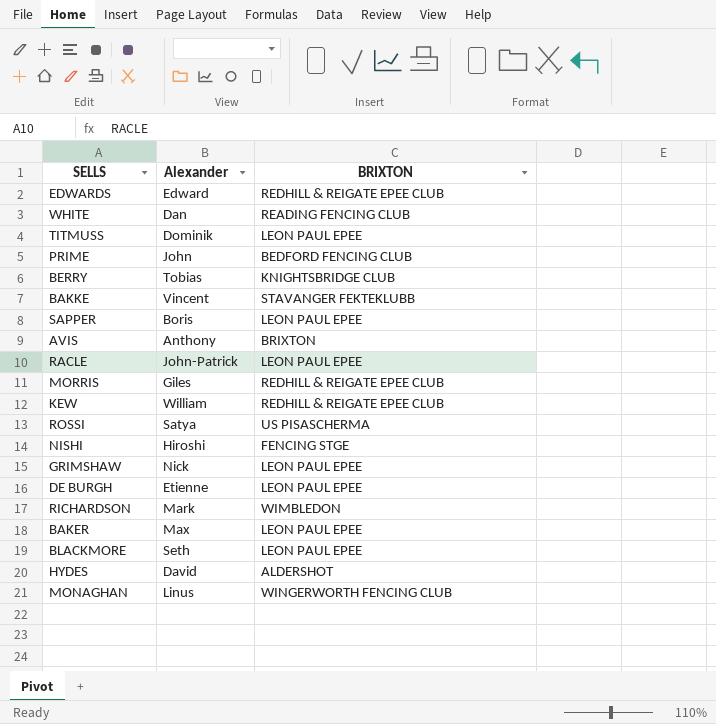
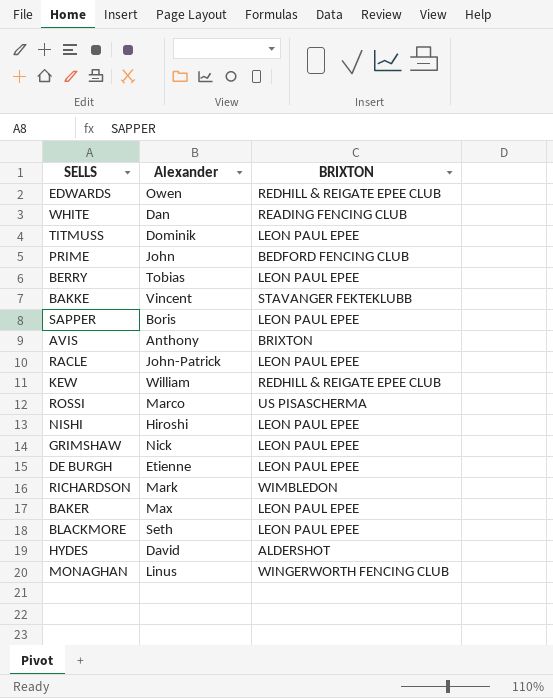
row MORRIS: Giles | REDHILL & REIGATE EPEE CLUB -> none
EDWARDS | Alexander: Edward -> Owen
BERRY | BRIXTON: KNIGHTSBRIDGE CLUB -> LEON PAUL EPEE
ROSSI | Alexander: Satya -> Marco
NISHI | BRIXTON: FENCING STGE -> LEON PAUL EPEE

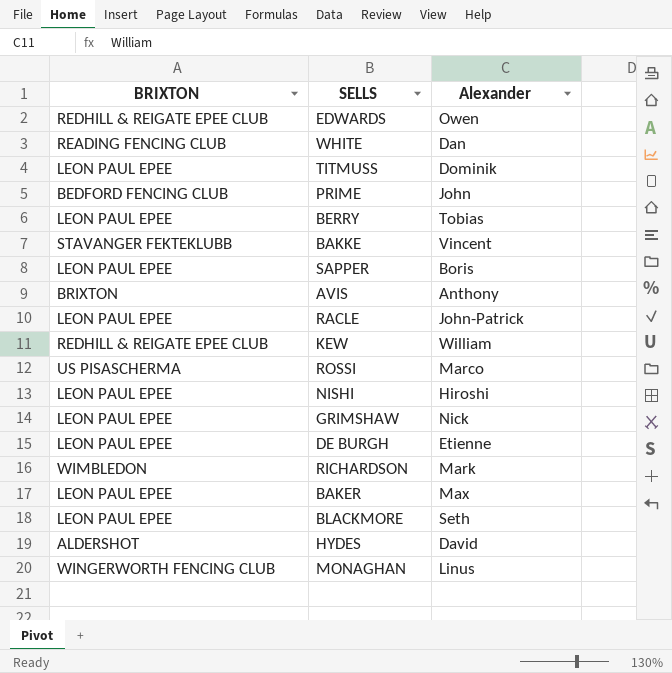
column BRIXTON | position: 3 -> 1

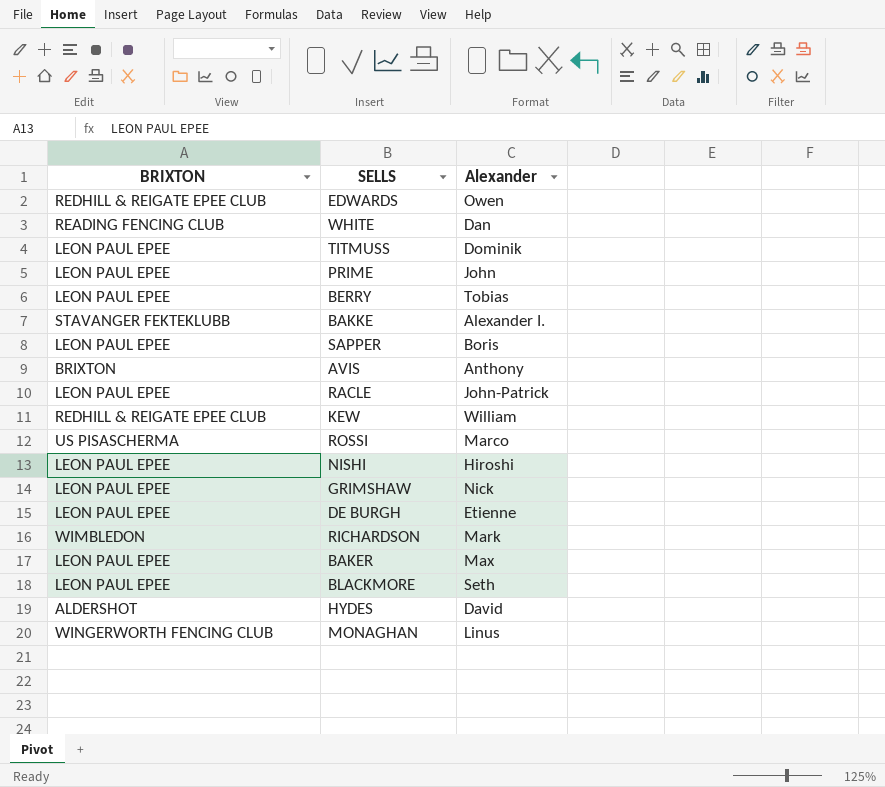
PRIME | BRIXTON: BEDFORD FENCING CLUB -> LEON PAUL EPEE
BAKKE | Alexander: Vincent -> Alexander I.

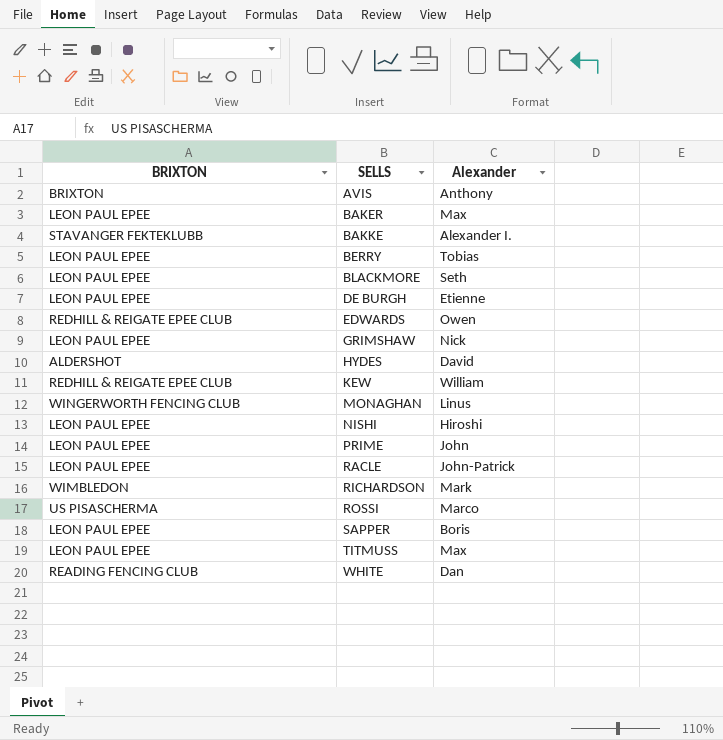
row order: none -> SELLS ascending
TITMUSS | Alexander: Dominik -> Max

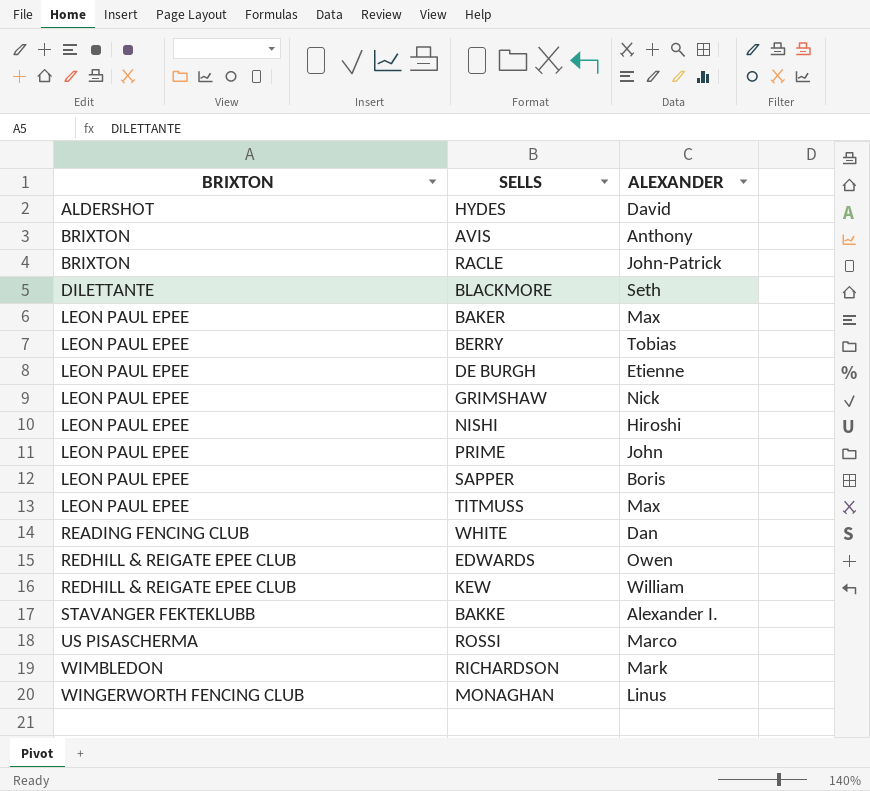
row order: SELLS ascending -> BRIXTON ascending
column name: Alexander -> ALEXANDER
RACLE | BRIXTON: LEON PAUL EPEE -> BRIXTON
BLACKMORE | BRIXTON: LEON PAUL EPEE -> DILETTANTE

